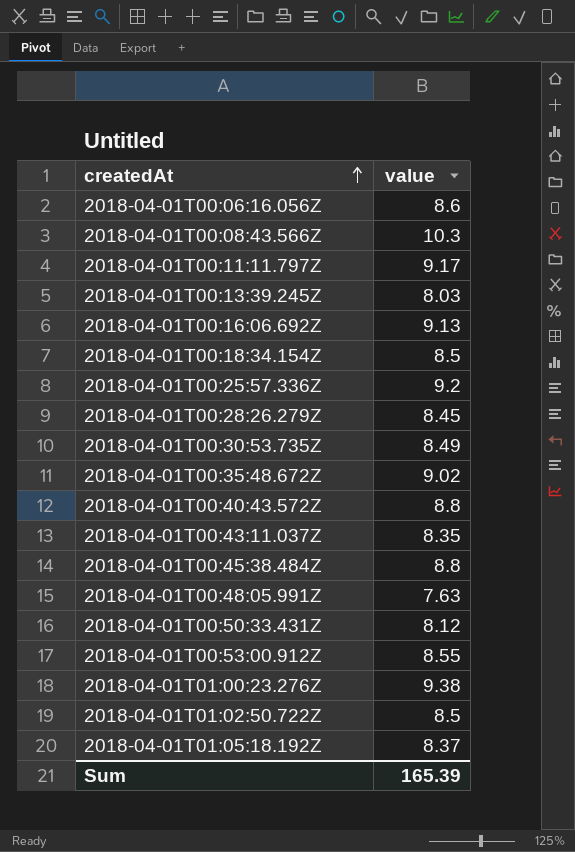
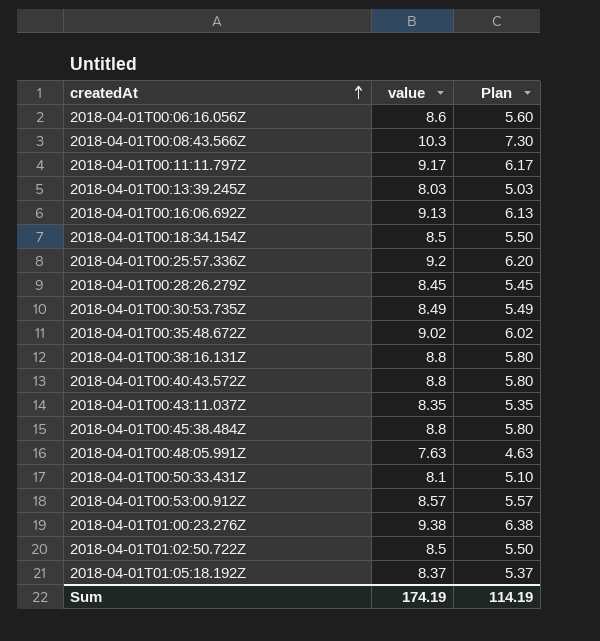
column Plan | formula: none -> [value] - 3
row 2018-04-01T00:38:16.131Z: none -> 8.8 | 5.80
2018-04-01T00:50:33.431Z | value: 8.12 -> 8.1
2018-04-01T00:53:00.912Z | value: 8.55 -> 8.57
Sum | value: 165.39 -> 174.19

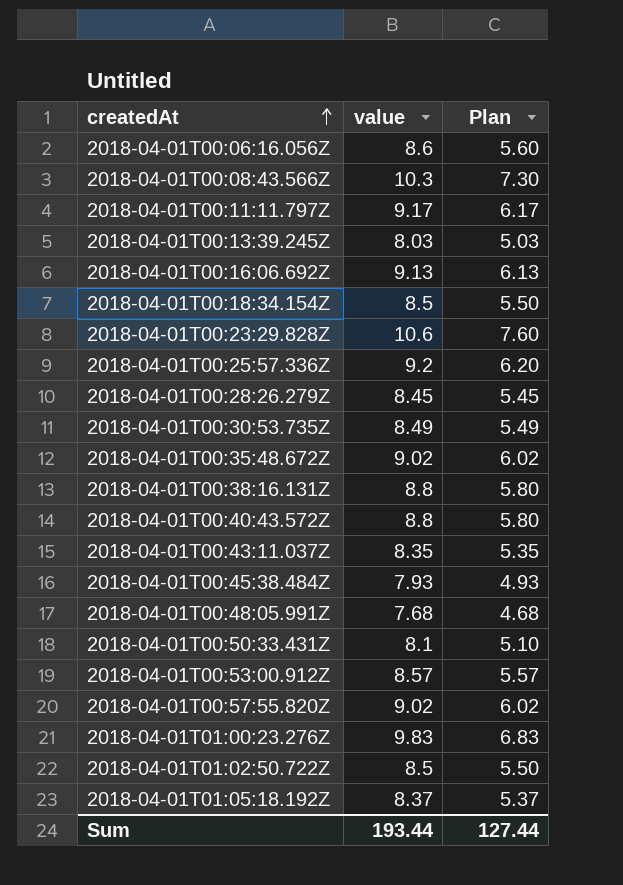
row 2018-04-01T00:23:29.828Z: none -> 10.6 | 7.60
2018-04-01T00:45:38.484Z | value: 8.8 -> 7.93
2018-04-01T00:45:38.484Z | Plan: 5.80 -> 4.93
2018-04-01T00:48:05.991Z | value: 7.63 -> 7.68
2018-04-01T00:48:05.991Z | Plan: 4.63 -> 4.68
row 2018-04-01T00:57:55.820Z: none -> 9.02 | 6.02
2018-04-01T01:00:23.276Z | value: 9.38 -> 9.83
2018-04-01T01:00:23.276Z | Plan: 6.38 -> 6.83
Sum | value: 174.19 -> 193.44
Sum | Plan: 114.19 -> 127.44

